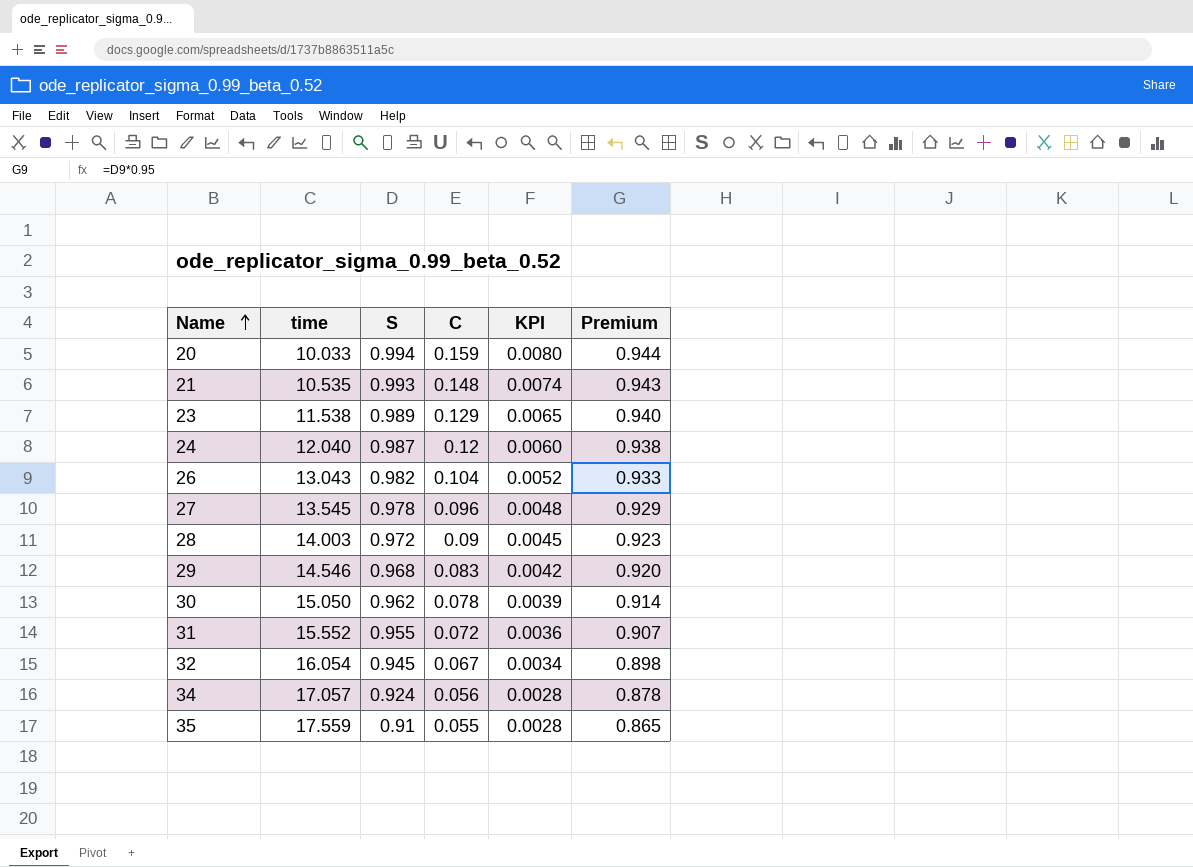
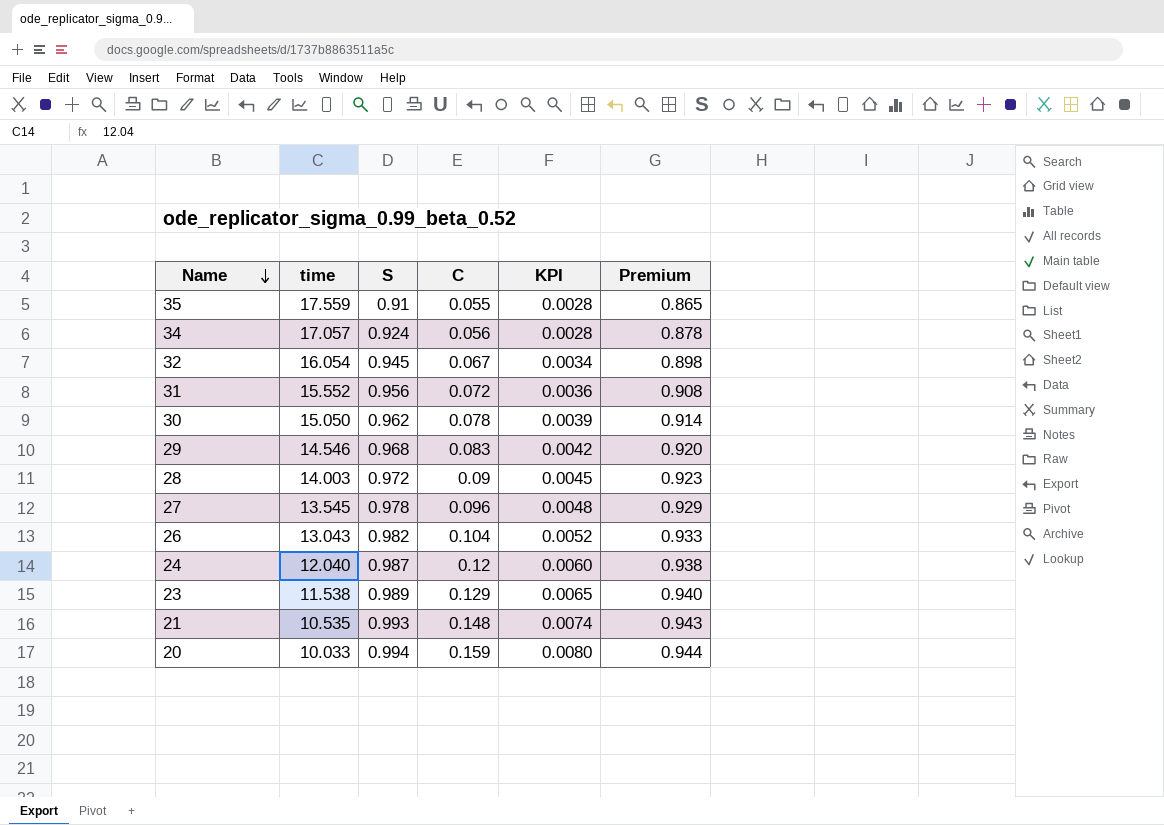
row order: Name ascending -> Name descending
31 | S: 0.955 -> 0.956
31 | Premium: 0.907 -> 0.908

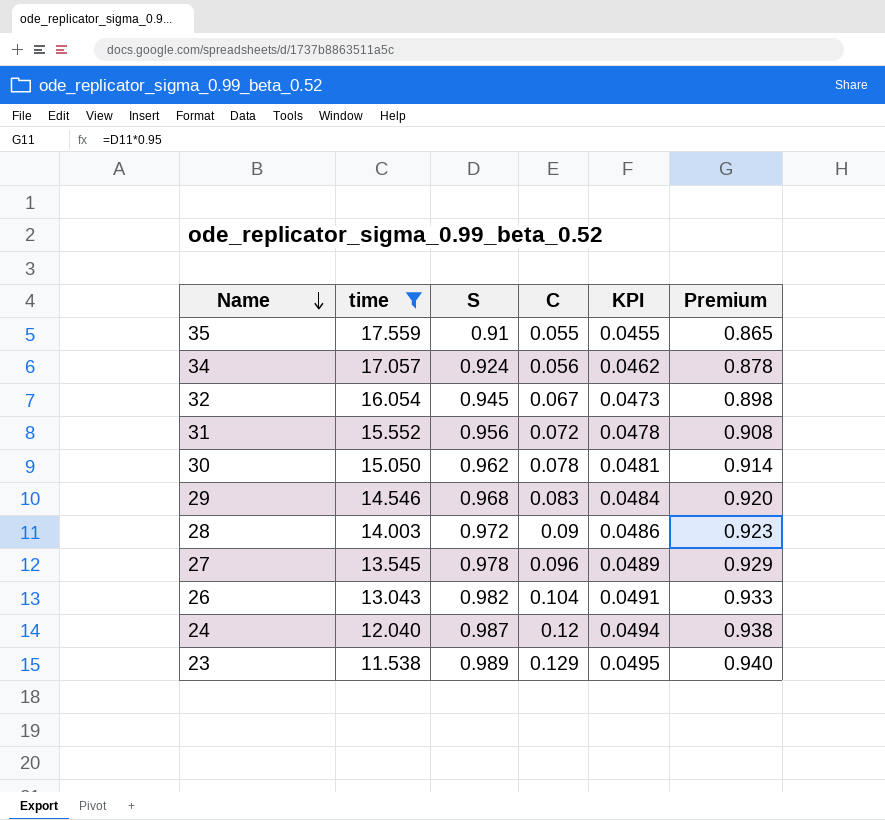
filter: none -> time >= 11.538
column KPI | formula: [C] * 0.05 -> [S] * 0.05

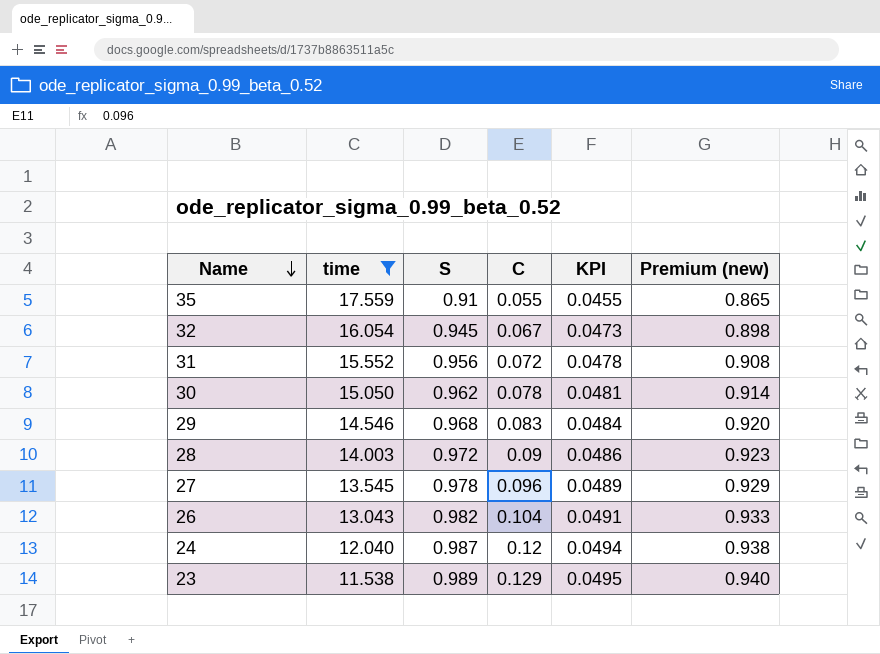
column name: Premium -> Premium (new)
row 34: 17.057 | 0.924 | 0.056 | 0.0462 | 0.878 -> none

